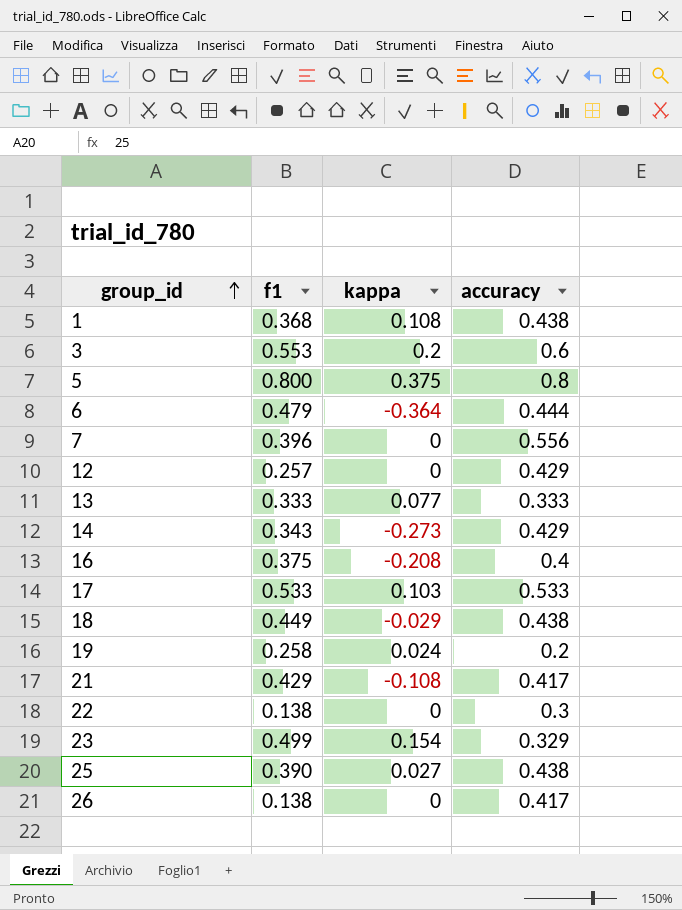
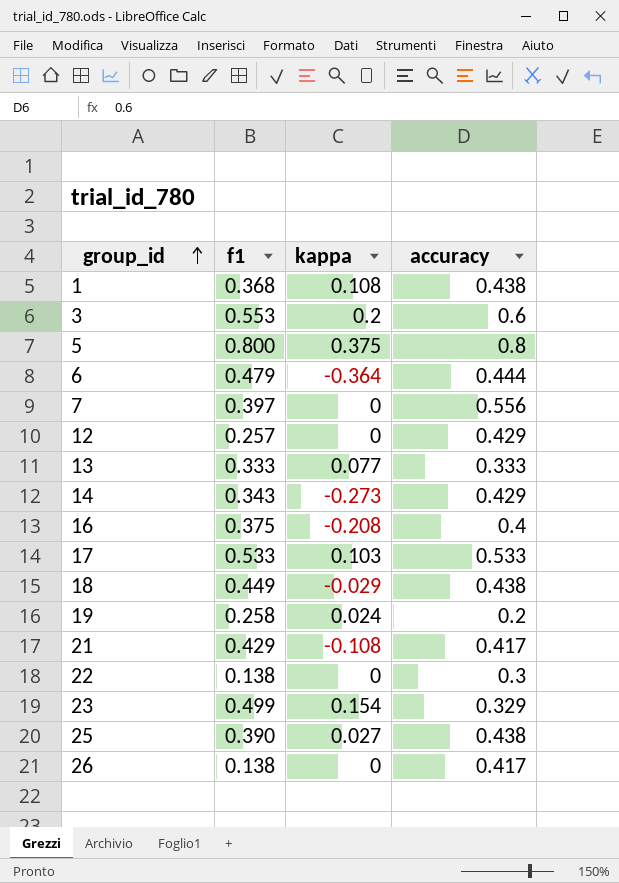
7 | f1: 0.396 -> 0.397

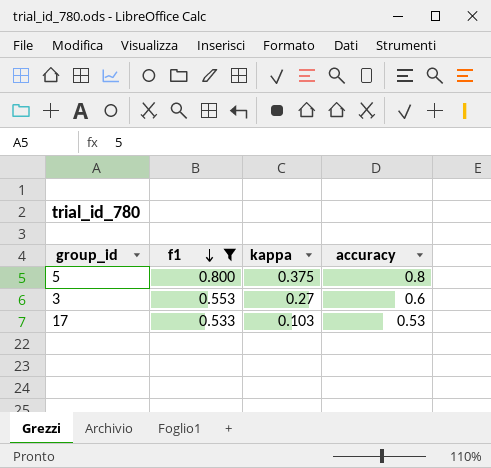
filter: none -> f1 >= 0.533
row order: group_id ascending -> f1 descending
3 | kappa: 0.2 -> 0.27
17 | accuracy: 0.533 -> 0.53

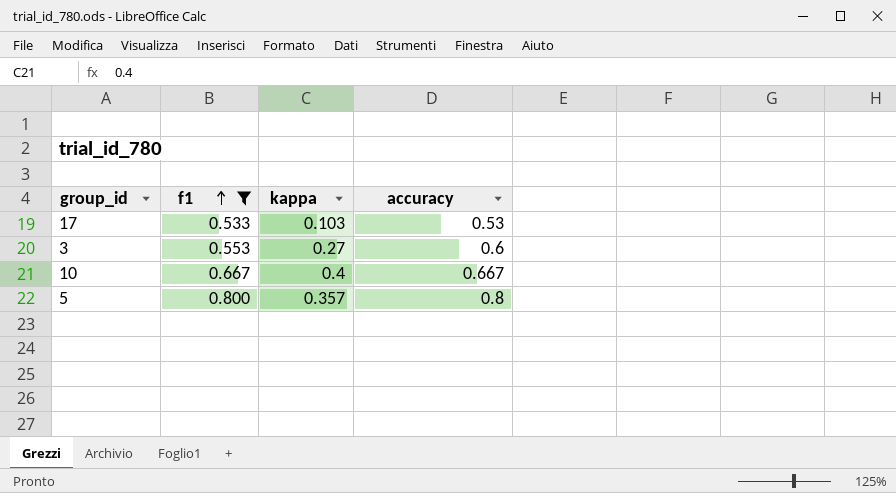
row order: f1 descending -> f1 ascending
row 10: none -> 0.667 | 0.4 | 0.667
5 | kappa: 0.375 -> 0.357

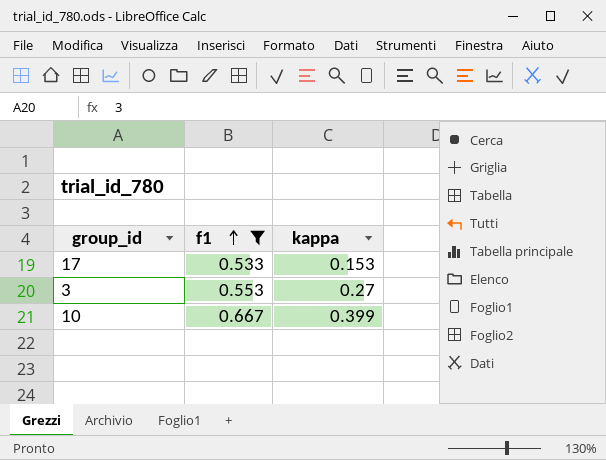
column accuracy | position: 4 -> none
row 5: 0.800 | 0.357 | 0.8 -> none
17 | kappa: 0.103 -> 0.153
10 | kappa: 0.4 -> 0.399

